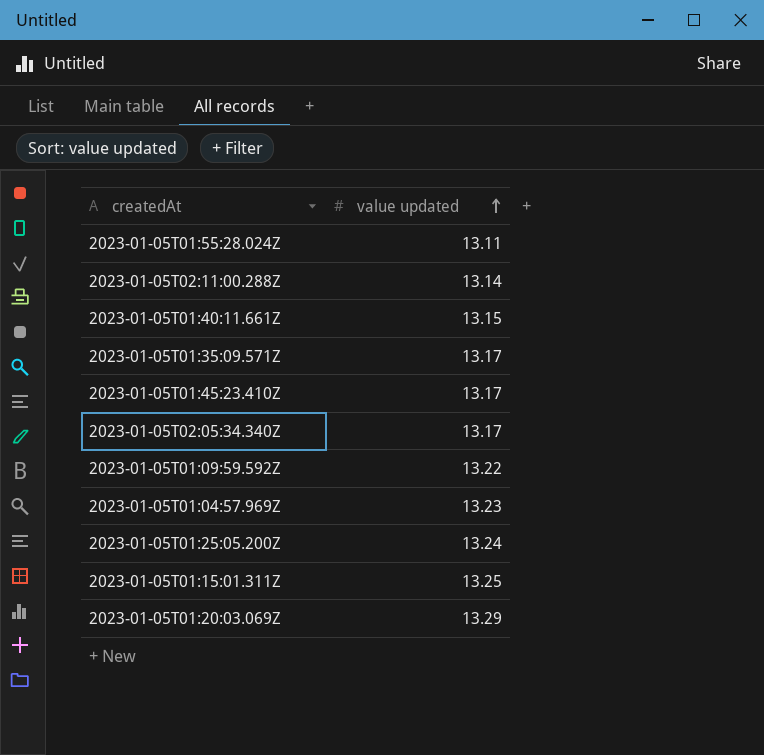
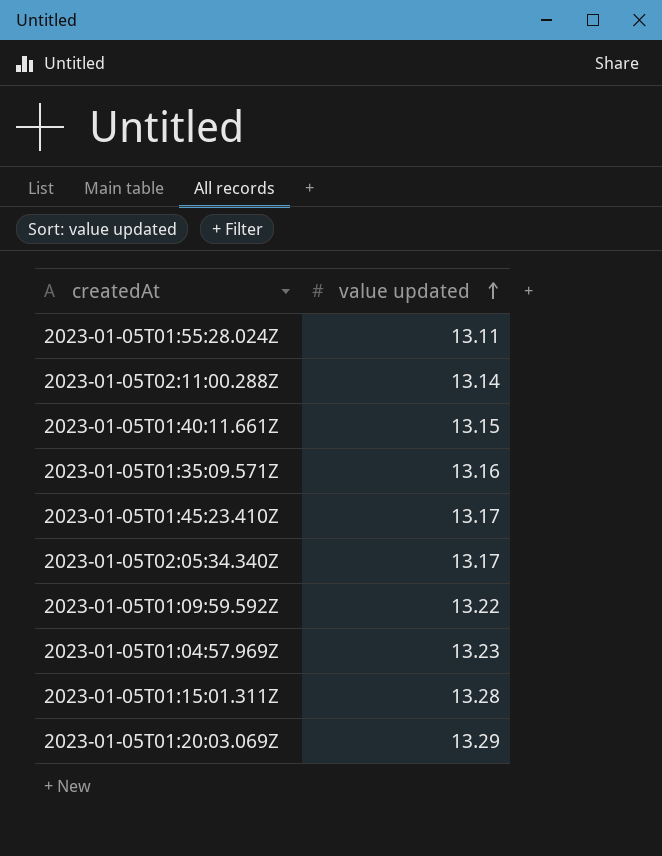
row 2023-01-05T01:25:05.200Z: 13.24 -> none
2023-01-05T01:35:09.571Z | value updated: 13.17 -> 13.16
2023-01-05T01:15:01.311Z | value updated: 13.25 -> 13.28

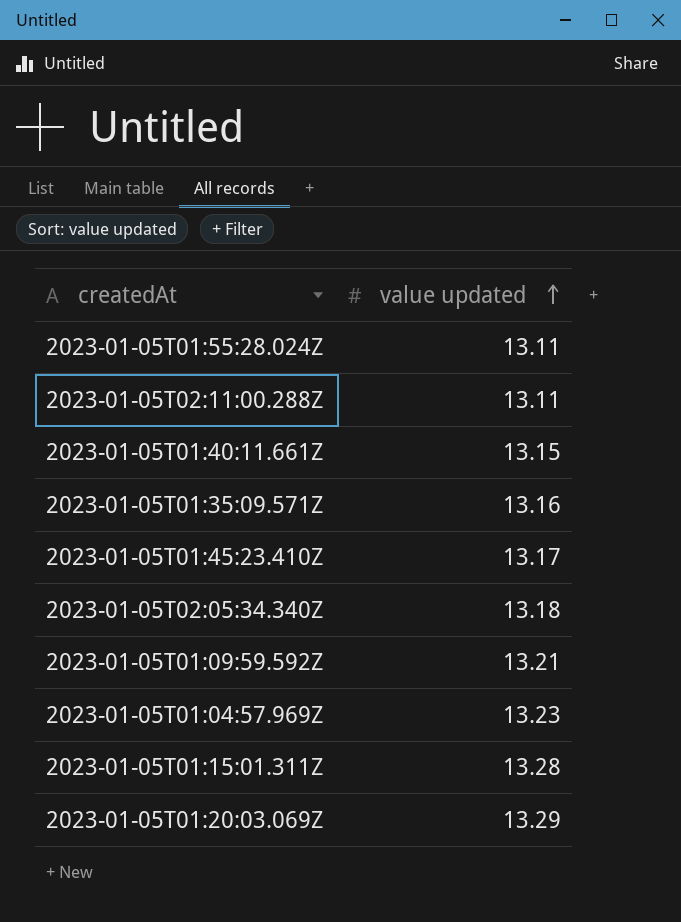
2023-01-05T02:11:00.288Z | value updated: 13.14 -> 13.11
2023-01-05T02:05:34.340Z | value updated: 13.17 -> 13.18
2023-01-05T01:09:59.592Z | value updated: 13.22 -> 13.21

